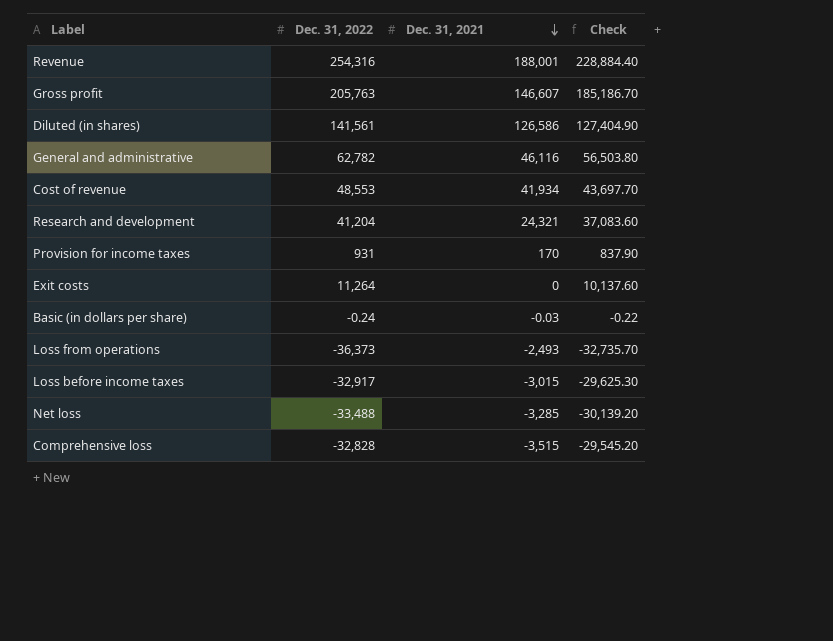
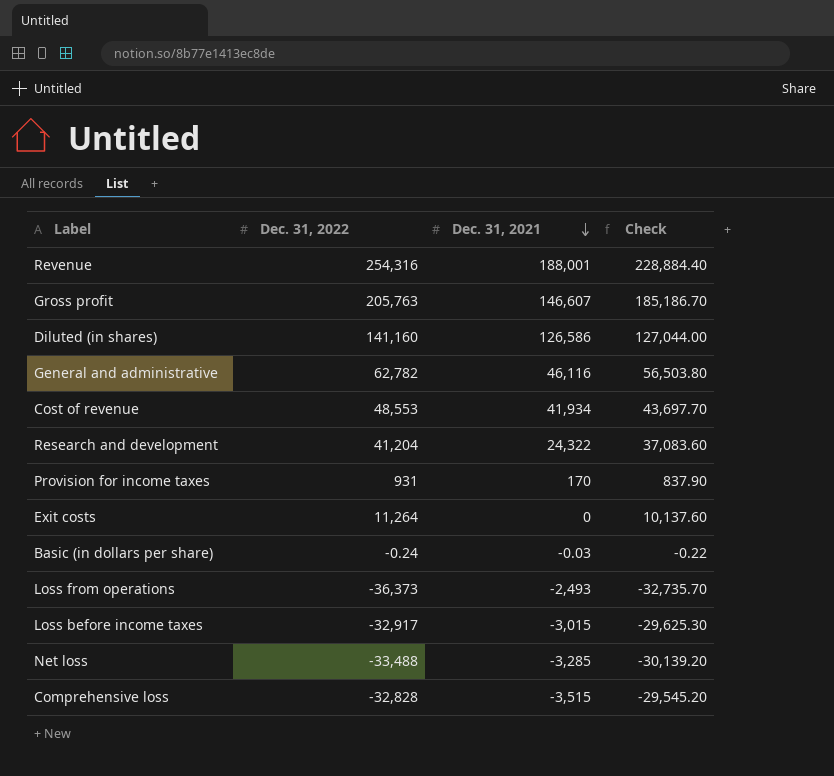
Diluted (in shares) | Dec. 31, 2022: 141,561 -> 141,160
Diluted (in shares) | Check: 127,404.90 -> 127,044.00
Research and development | Dec. 31, 2021: 24,321 -> 24,322

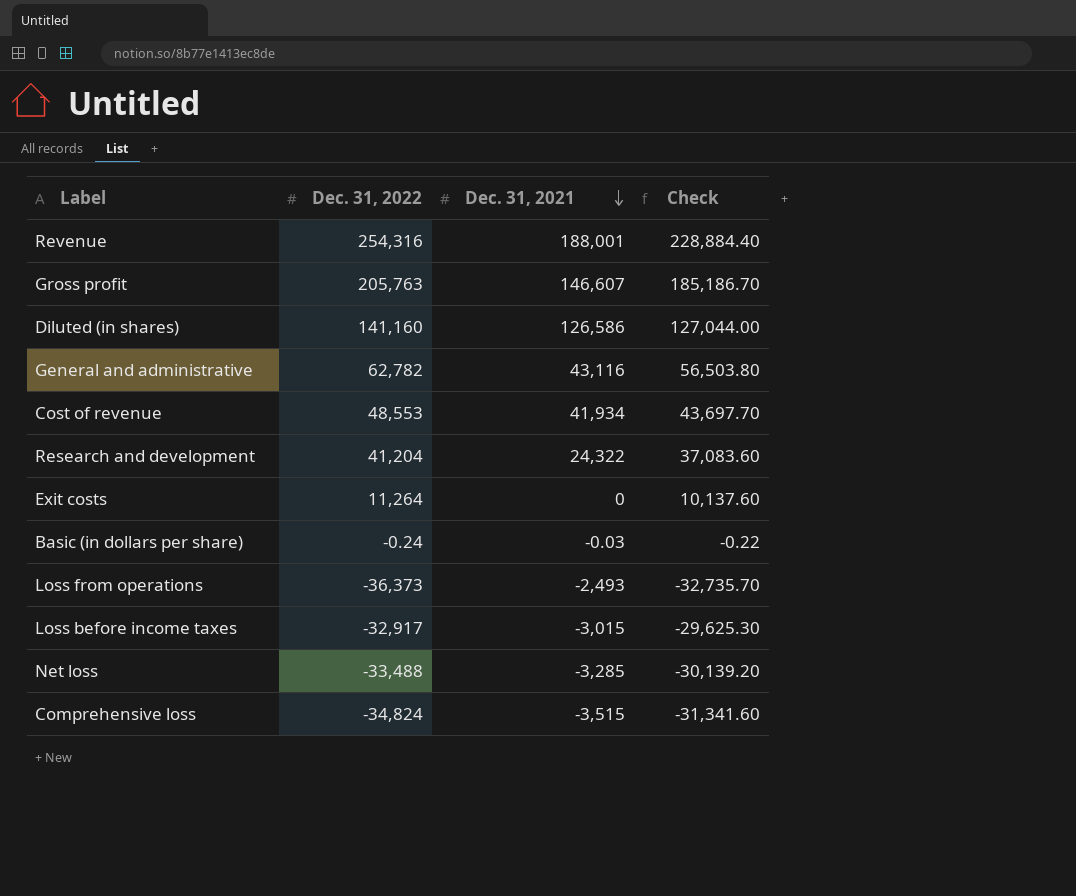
row Provision for income taxes: 931 | 170 | 837.90 -> none
General and administrative | Dec. 31, 2021: 46,116 -> 43,116
Comprehensive loss | Dec. 31, 2022: -32,828 -> -34,824
Comprehensive loss | Check: -29,545.20 -> -31,341.60

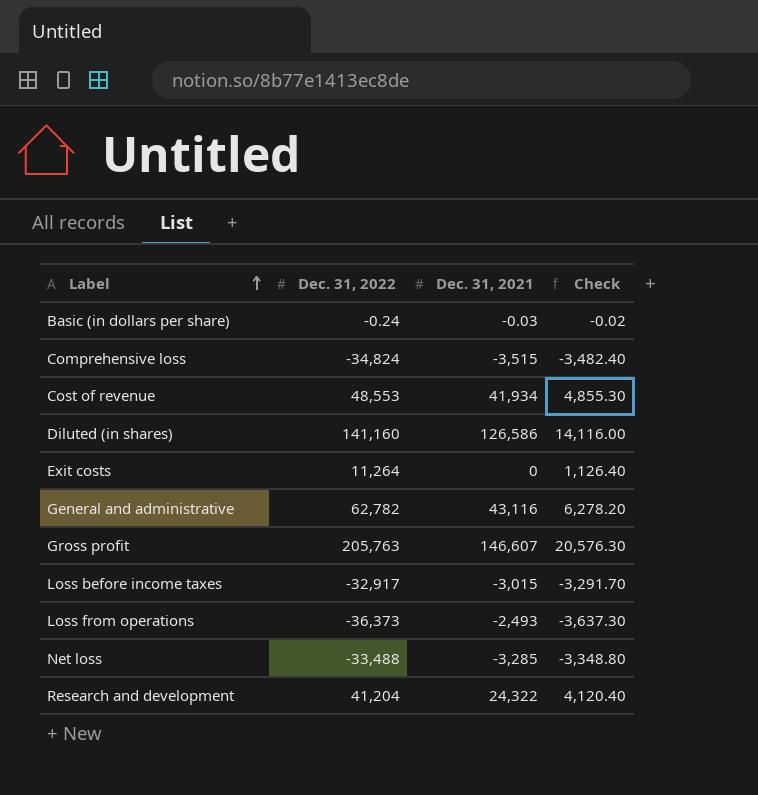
row order: Dec. 31, 2021 descending -> Label ascending
column Check | formula: [Dec. 31, 2022] * 0.9 -> [Dec. 31, 2022] * 0.1
row Revenue: 254,316 | 188,001 | 228,884.40 -> none

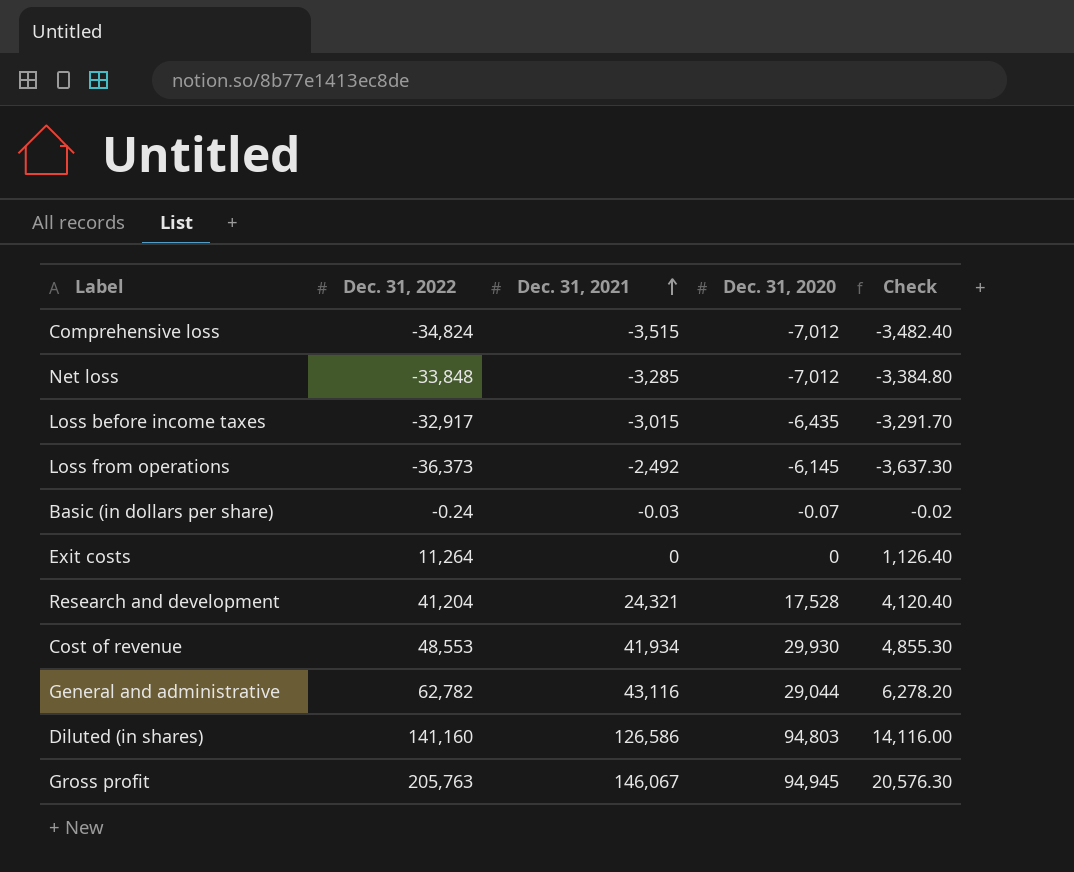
row order: Label ascending -> Dec. 31, 2021 ascending
column Dec. 31, 2020 | position: none -> 4
Net loss | Dec. 31, 2022: -33,488 -> -33,848
Net loss | Check: -3,348.80 -> -3,384.80
Loss from operations | Dec. 31, 2021: -2,493 -> -2,492
Research and development | Dec. 31, 2021: 24,322 -> 24,321
Gross profit | Dec. 31, 2021: 146,607 -> 146,067

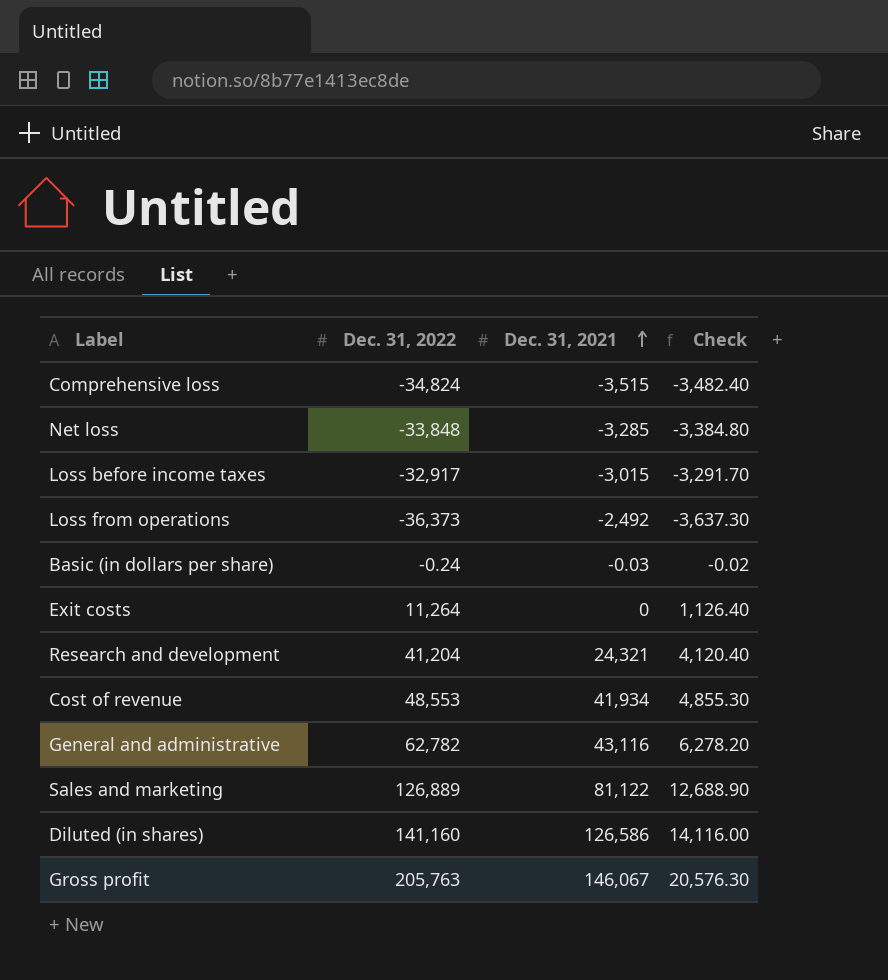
column Dec. 31, 2020 | position: 4 -> none
row Sales and marketing: none -> 126,889 | 81,122 | 12,688.90

